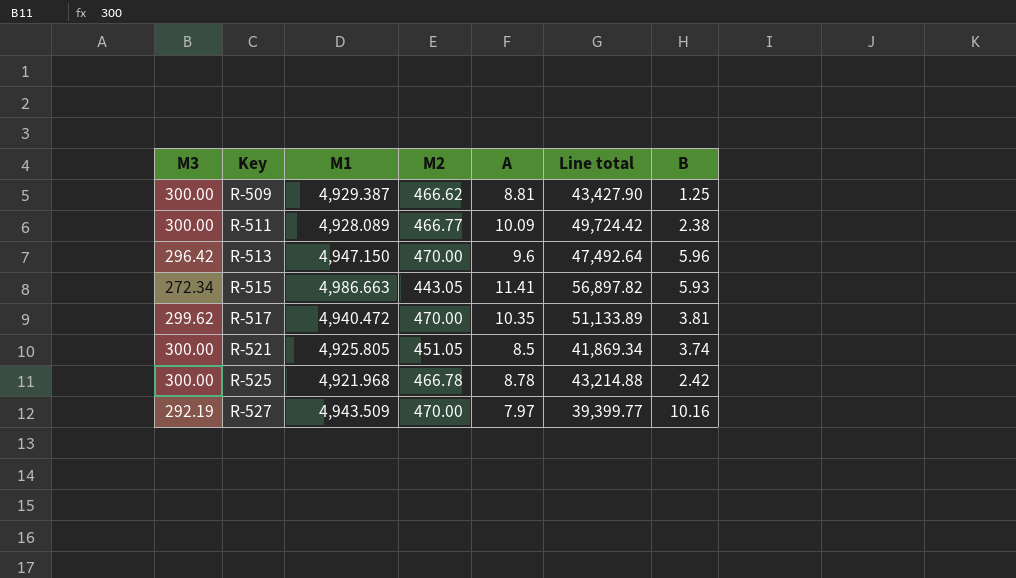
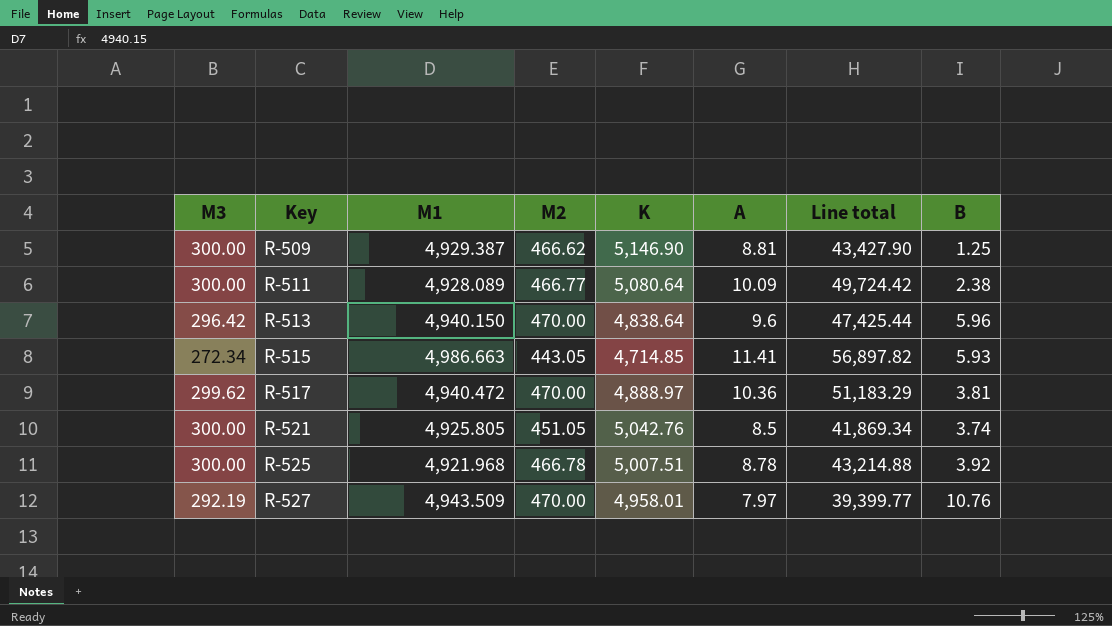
column K | position: none -> 5
R-513 | M1: 4,947.150 -> 4,940.150
R-513 | Line total: 47,492.64 -> 47,425.44
R-517 | A: 10.35 -> 10.36
R-517 | Line total: 51,133.89 -> 51,183.29
R-525 | B: 2.42 -> 3.92
R-527 | B: 10.16 -> 10.76

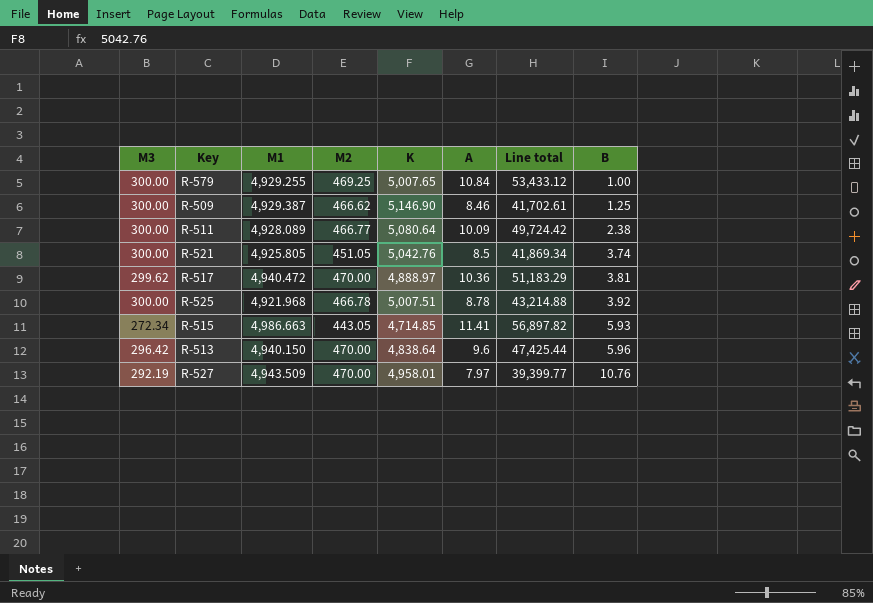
row order: Key ascending -> B ascending
row R-579: none -> 300.00 | 4,929.255 | 469.25 | 5,007.65 | 10.84 | 53,433.12 | 1.00
R-509 | A: 8.81 -> 8.46
R-509 | Line total: 43,427.90 -> 41,702.61

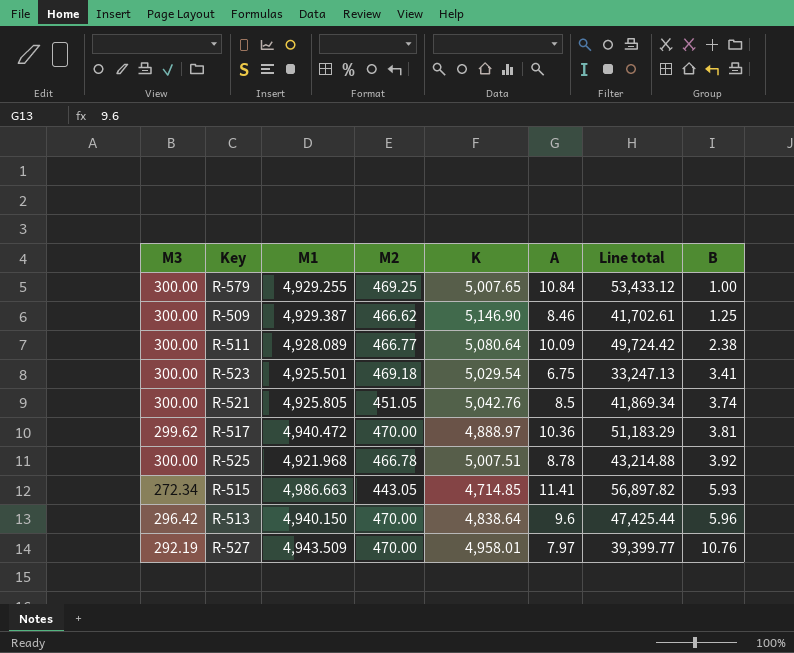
row R-523: none -> 300.00 | 4,925.501 | 469.18 | 5,029.54 | 6.75 | 33,247.13 | 3.41

